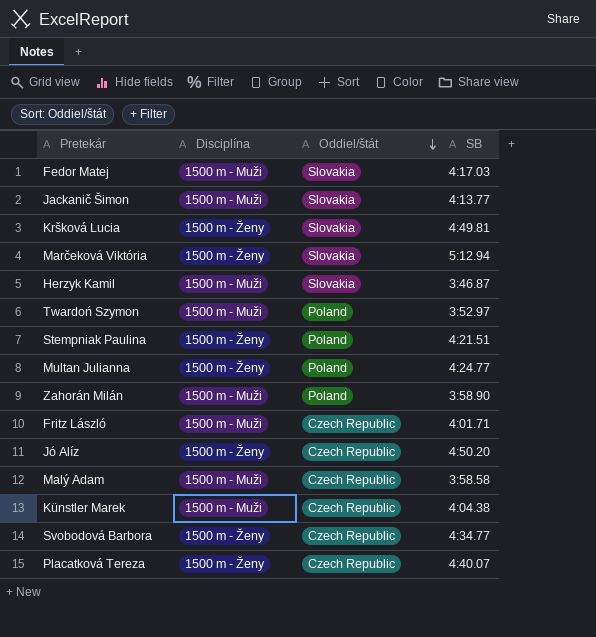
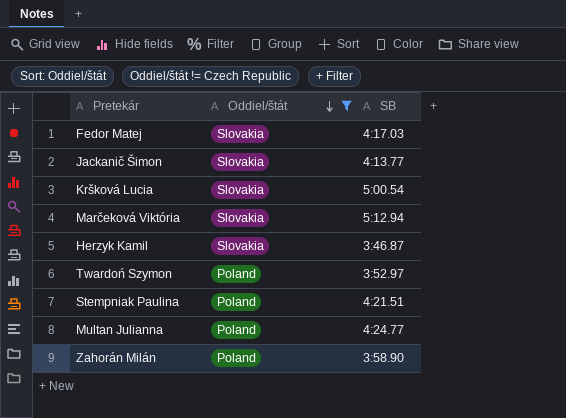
filter: none -> Oddiel/štát != Czech Republic
column Disciplína | position: 2 -> none
Kršková Lucia | SB: 4:49.81 -> 5:00.54

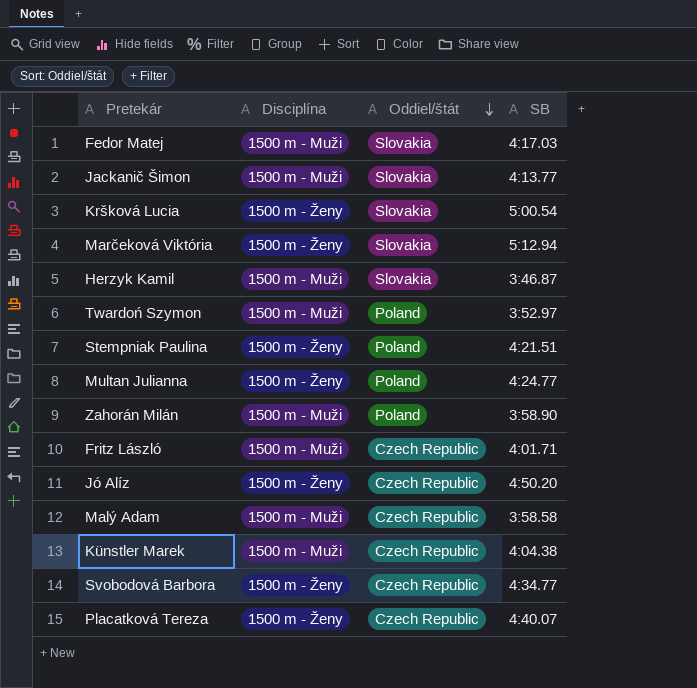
filter: Oddiel/štát != Czech Republic -> none
column Disciplína | position: none -> 2

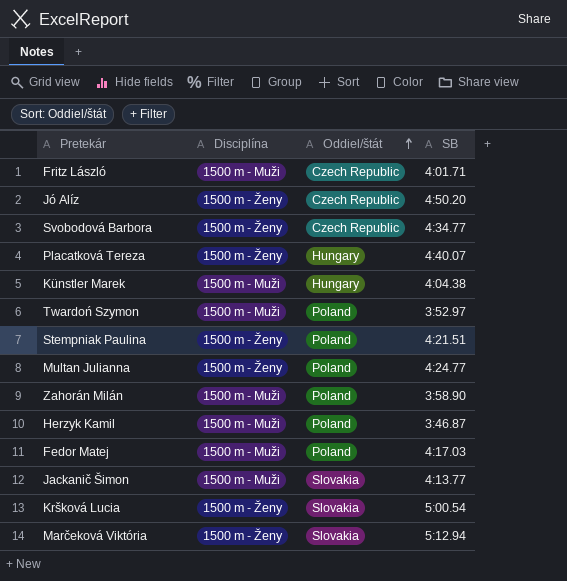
row order: Oddiel/štát descending -> Oddiel/štát ascending
row Malý Adam: 1500 m - Muži | Czech Republic | 3:58.58 -> none
Placatková Tereza | Oddiel/štát: Czech Republic -> Hungary
Künstler Marek | Oddiel/štát: Czech Republic -> Hungary
Herzyk Kamil | Oddiel/štát: Slovakia -> Poland
Fedor Matej | Oddiel/štát: Slovakia -> Poland

